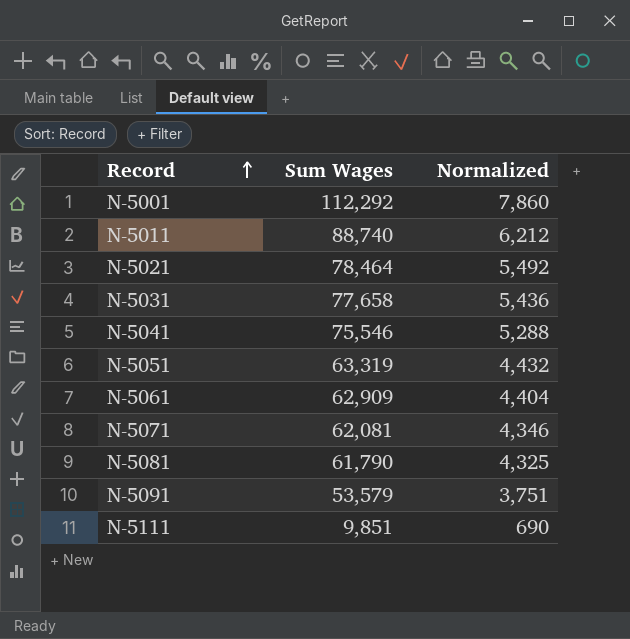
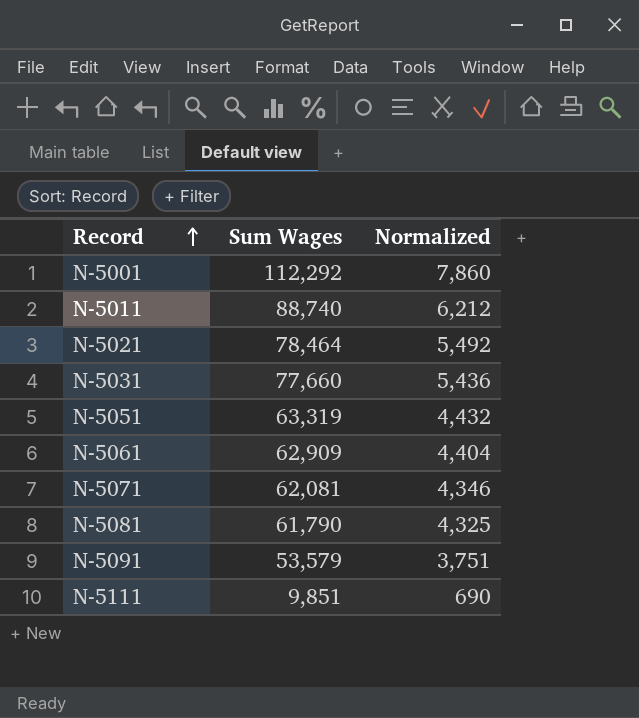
row N-5041: 75,546 | 5,288 -> none
N-5031 | Sum Wages: 77,658 -> 77,660

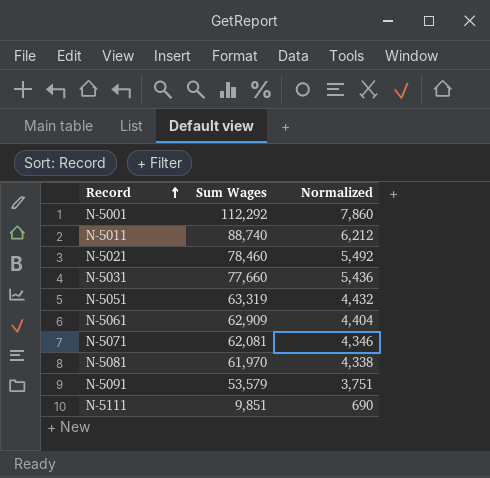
N-5021 | Sum Wages: 78,464 -> 78,460
N-5081 | Sum Wages: 61,790 -> 61,970
N-5081 | Normalized: 4,325 -> 4,338

